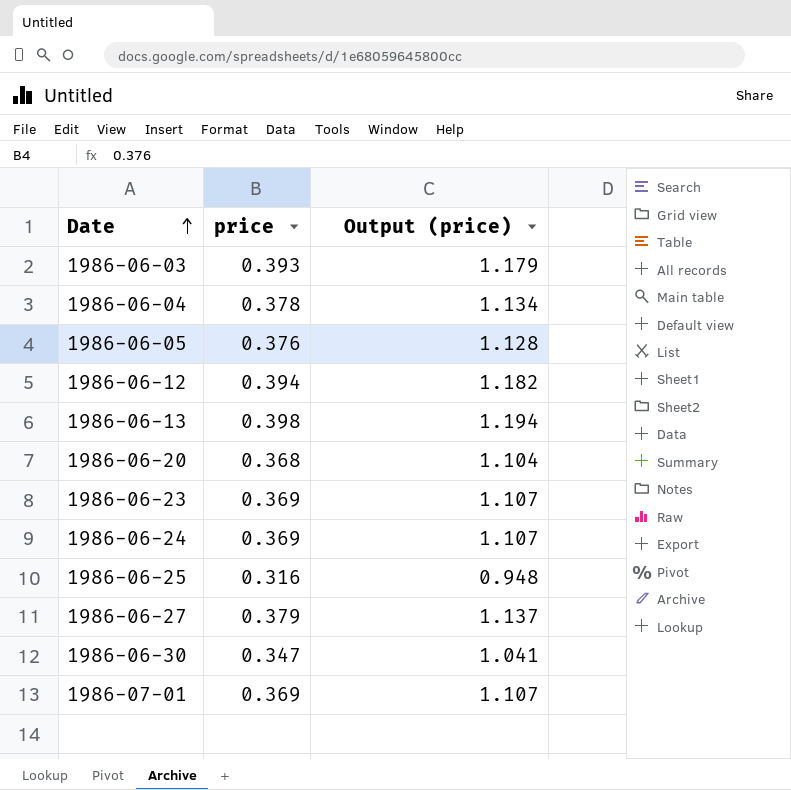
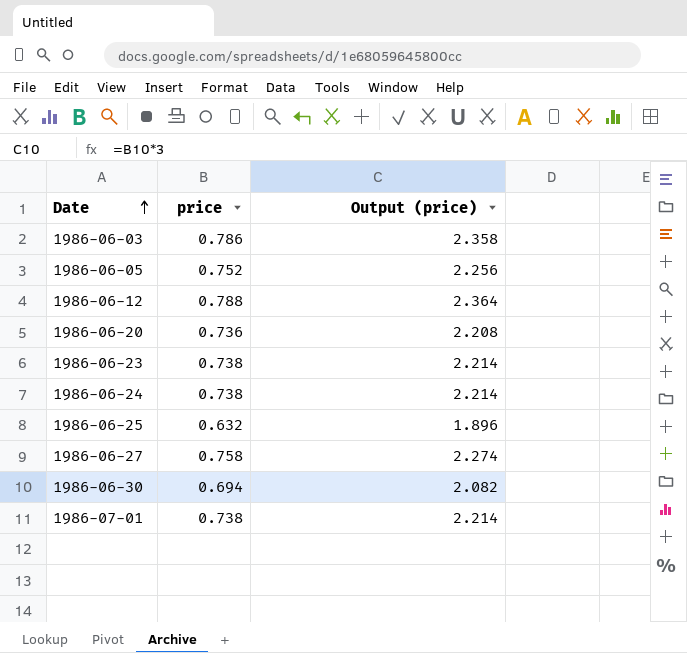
row 1986-06-04: 0.378 | 1.134 -> none
row 1986-06-13: 0.398 | 1.194 -> none
1986-06-03 | price: 0.393 -> 0.786
1986-06-03 | Output (price): 1.179 -> 2.358
1986-06-05 | price: 0.376 -> 0.752
1986-06-05 | Output (price): 1.128 -> 2.256
1986-06-12 | price: 0.394 -> 0.788
1986-06-12 | Output (price): 1.182 -> 2.364
1986-06-20 | price: 0.368 -> 0.736
1986-06-20 | Output (price): 1.104 -> 2.208
1986-06-23 | price: 0.369 -> 0.738
1986-06-23 | Output (price): 1.107 -> 2.214
1986-06-24 | price: 0.369 -> 0.738
1986-06-24 | Output (price): 1.107 -> 2.214
1986-06-25 | price: 0.316 -> 0.632
1986-06-25 | Output (price): 0.948 -> 1.896
1986-06-27 | price: 0.379 -> 0.758
1986-06-27 | Output (price): 1.137 -> 2.274
1986-06-30 | price: 0.347 -> 0.694
1986-06-30 | Output (price): 1.041 -> 2.082
1986-07-01 | price: 0.369 -> 0.738
1986-07-01 | Output (price): 1.107 -> 2.214

